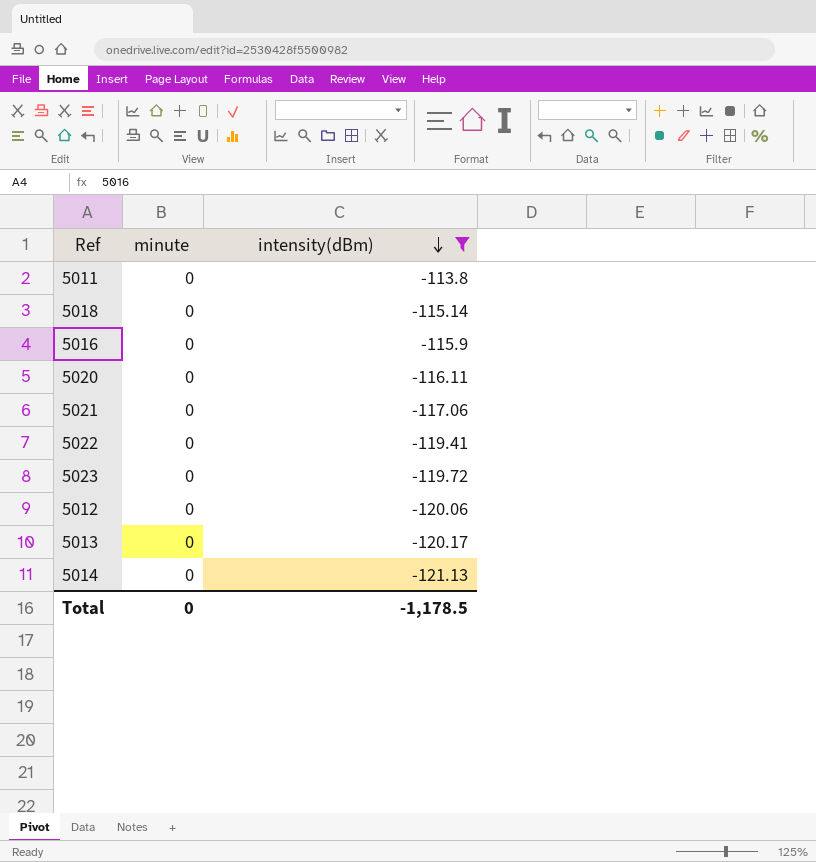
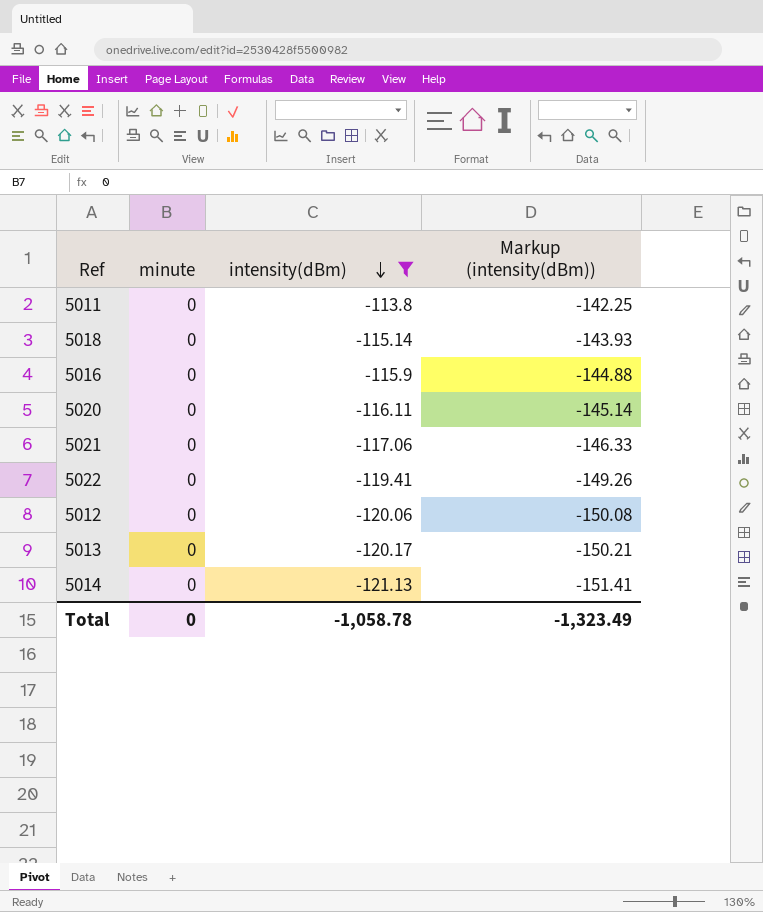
column Markup (intensity(dBm)) | formula: none -> [intensity(dBm)] * 1.25
row 5023: 0 | -119.72 -> none
Total | intensity(dBm): -1,178.5 -> -1,058.78

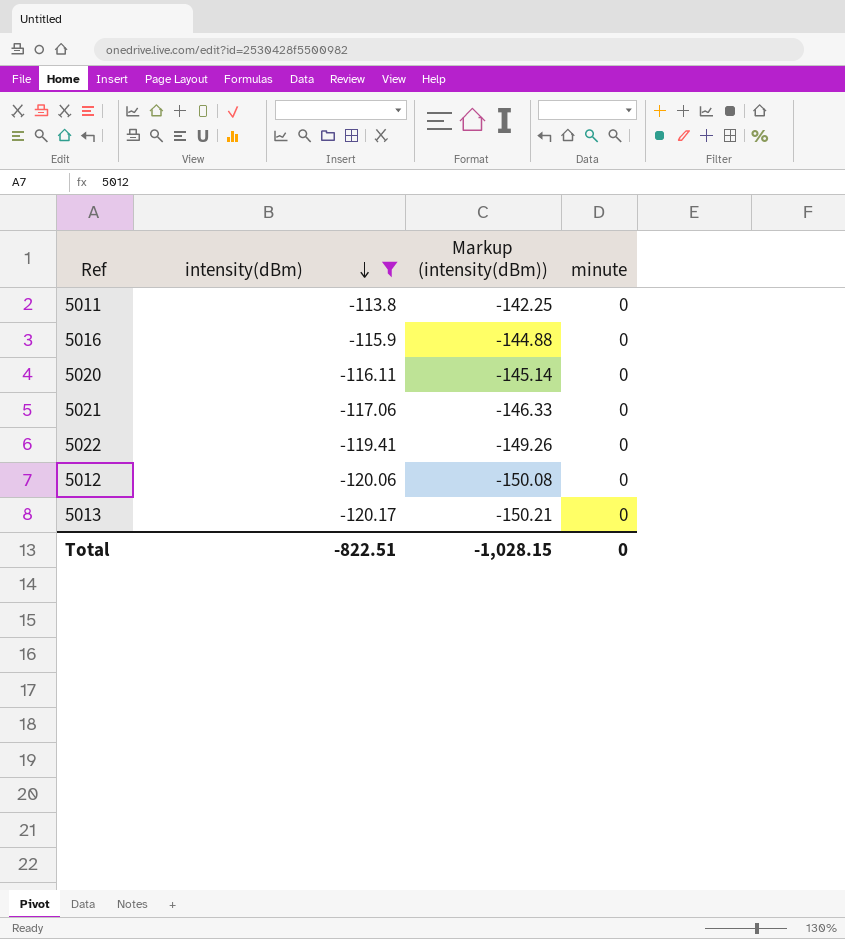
column minute | position: 2 -> 4
row 5018: 0 | -115.14 | -143.93 -> none
row 5014: 0 | -121.13 | -151.41 -> none
Total | intensity(dBm): -1,058.78 -> -822.51
Total | Markup (intensity(dBm)): -1,323.49 -> -1,028.15

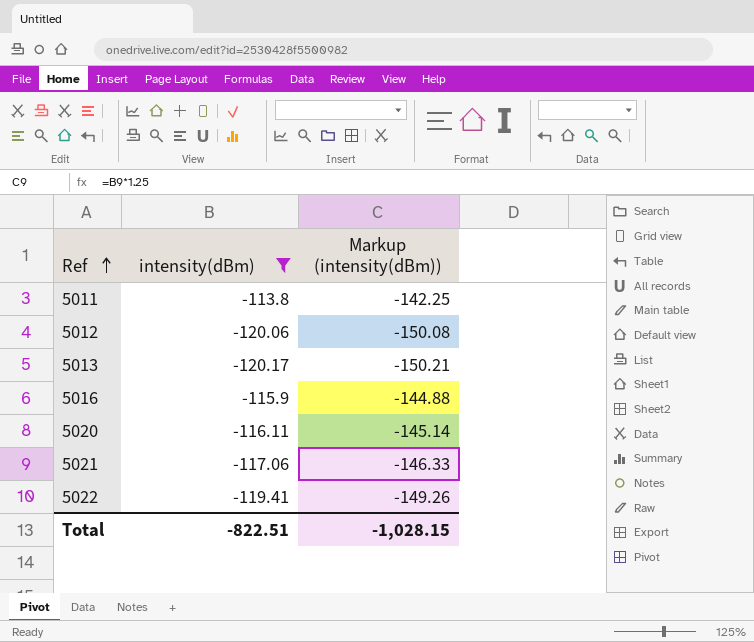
row order: intensity(dBm) descending -> Ref ascending
column minute | position: 4 -> none

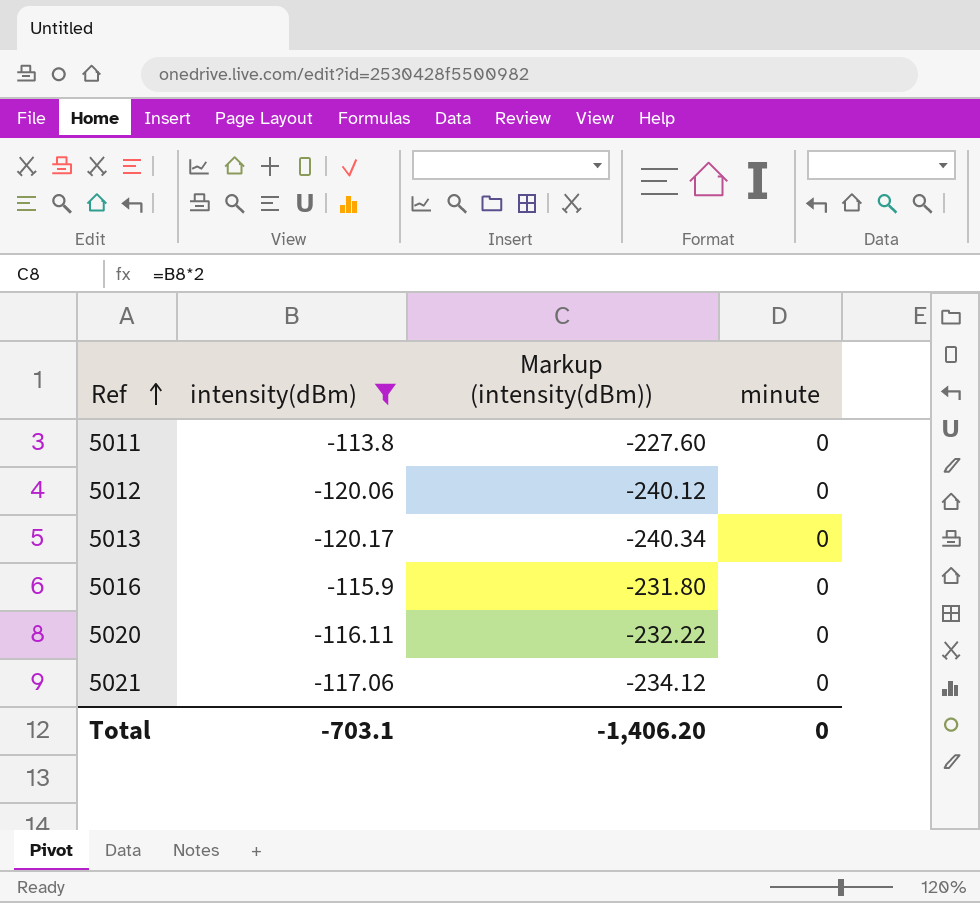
column Markup (intensity(dBm)) | formula: [intensity(dBm)] * 1.25 -> [intensity(dBm)] * 2
column minute | position: none -> 4
row 5022: -119.41 | -149.26 -> none
Total | intensity(dBm): -822.51 -> -703.1
Total | Markup (intensity(dBm)): -1,028.15 -> -1,406.20

